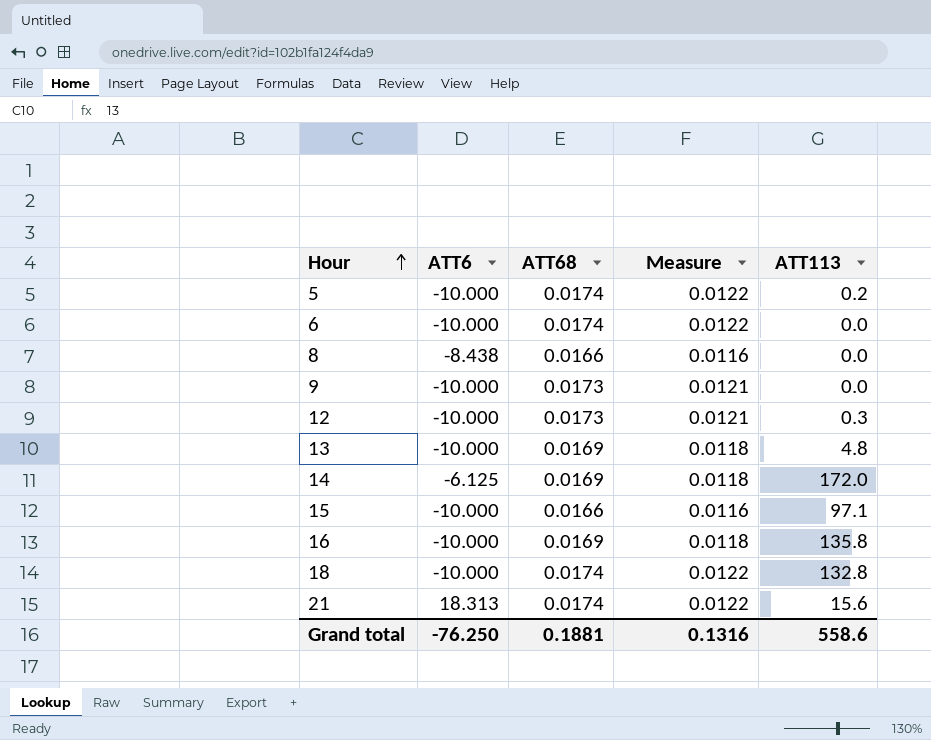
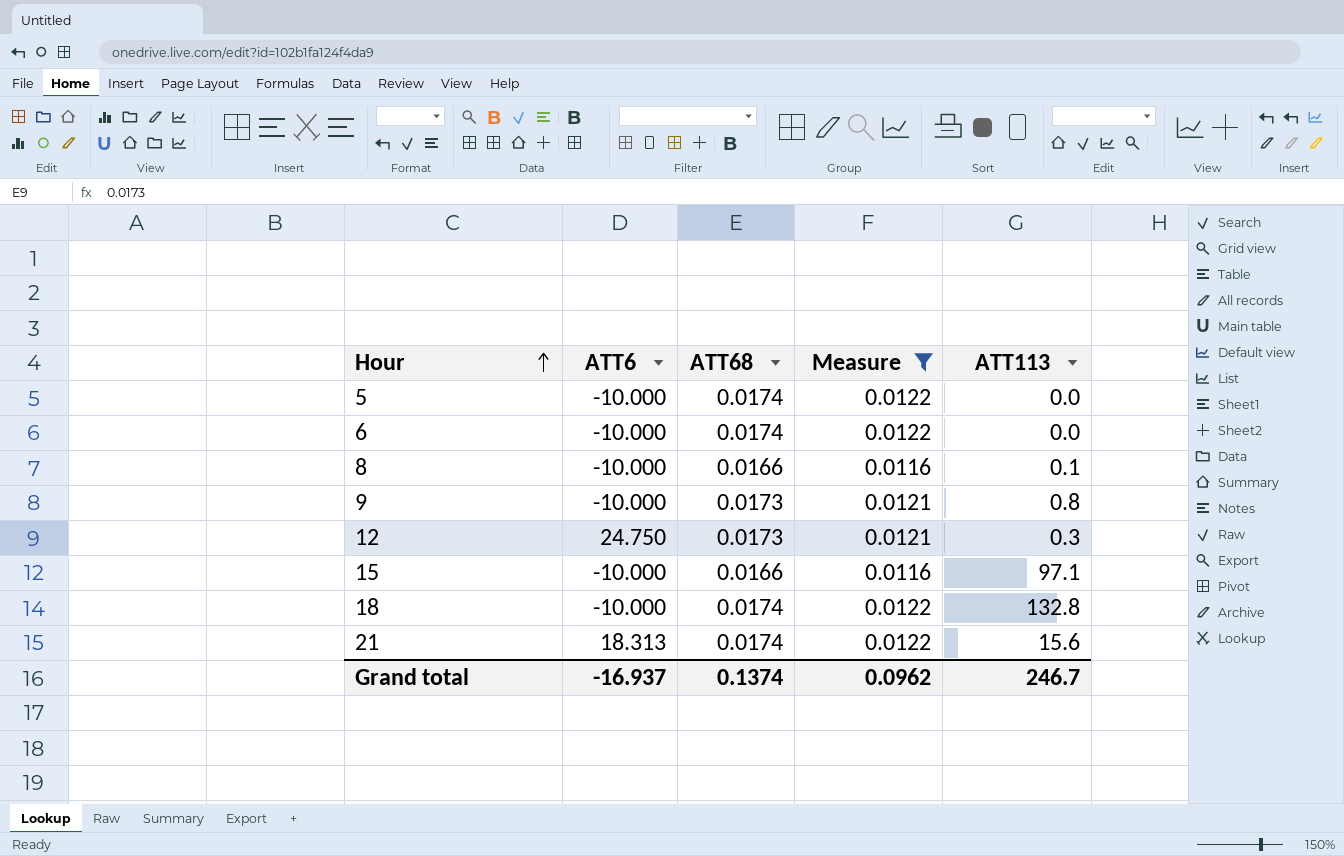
filter: none -> Measure != 0.0118
5 | ATT113: 0.2 -> 0.0
8 | ATT6: -8.438 -> -10.000
8 | ATT113: 0.0 -> 0.1
9 | ATT113: 0.0 -> 0.8
12 | ATT6: -10.000 -> 24.750
Grand total | ATT6: -76.250 -> -16.937
Grand total | ATT68: 0.1881 -> 0.1374
Grand total | Measure: 0.1316 -> 0.0962
Grand total | ATT113: 558.6 -> 246.7

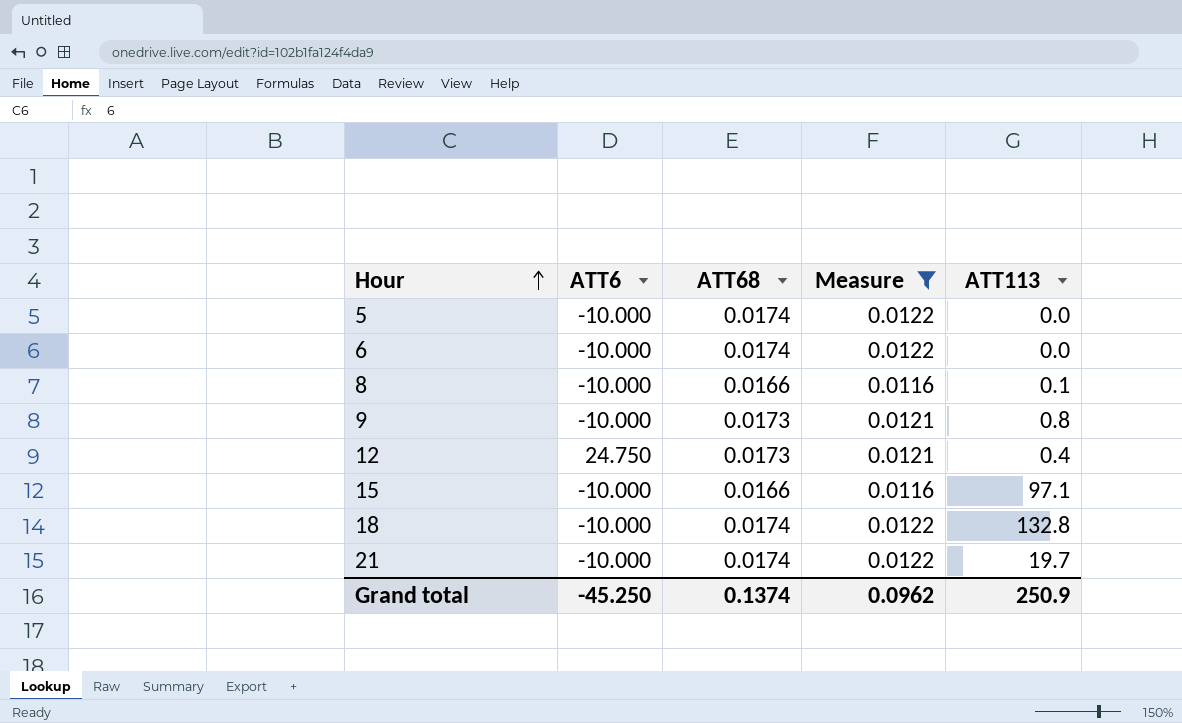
12 | ATT113: 0.3 -> 0.4
21 | ATT6: 18.313 -> -10.000
21 | ATT113: 15.6 -> 19.7
Grand total | ATT6: -16.937 -> -45.250
Grand total | ATT113: 246.7 -> 250.9

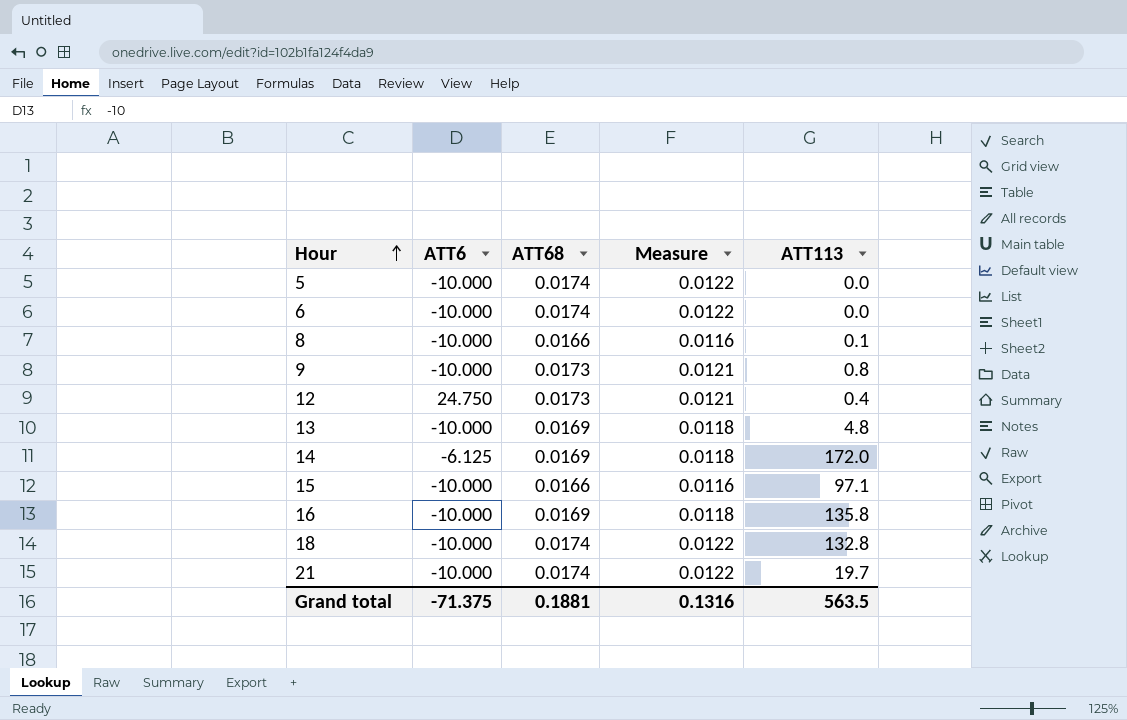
filter: Measure != 0.0118 -> none
Grand total | ATT6: -45.250 -> -71.375
Grand total | ATT68: 0.1374 -> 0.1881
Grand total | Measure: 0.0962 -> 0.1316
Grand total | ATT113: 250.9 -> 563.5

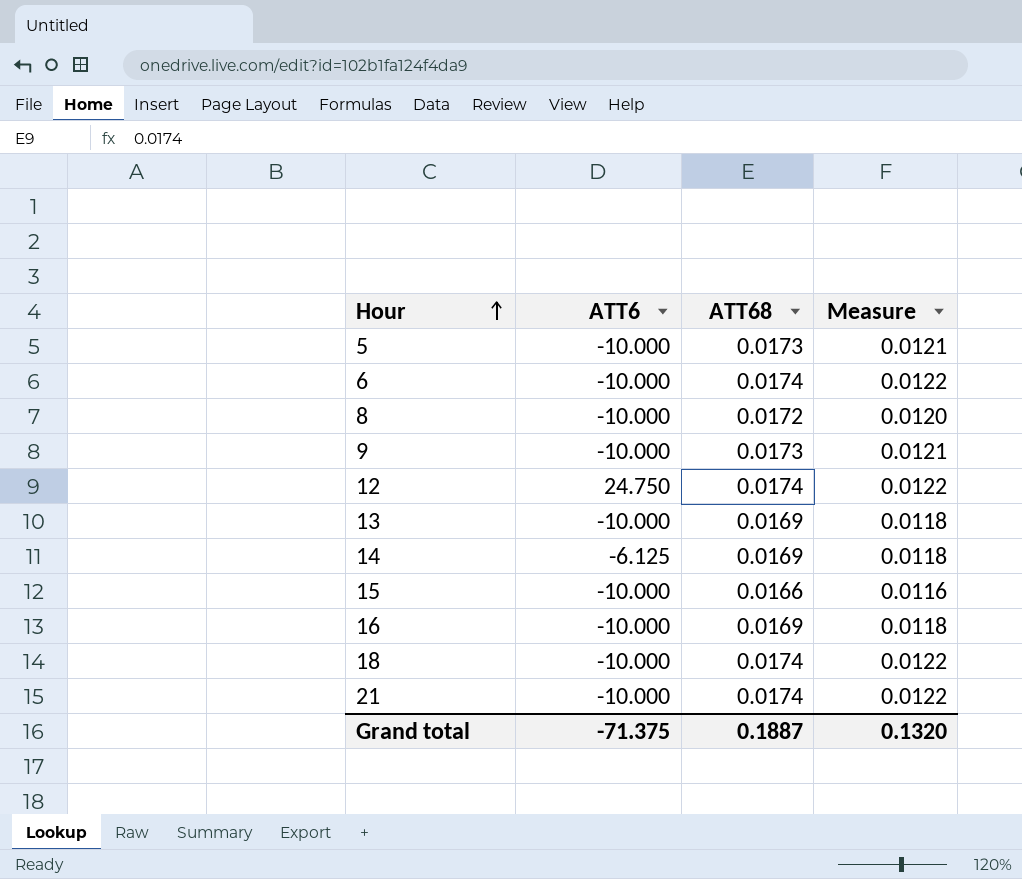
column ATT113 | position: 5 -> none
5 | ATT68: 0.0174 -> 0.0173
5 | Measure: 0.0122 -> 0.0121
8 | ATT68: 0.0166 -> 0.0172
8 | Measure: 0.0116 -> 0.0120
12 | ATT68: 0.0173 -> 0.0174
12 | Measure: 0.0121 -> 0.0122
Grand total | ATT68: 0.1881 -> 0.1887
Grand total | Measure: 0.1316 -> 0.1320

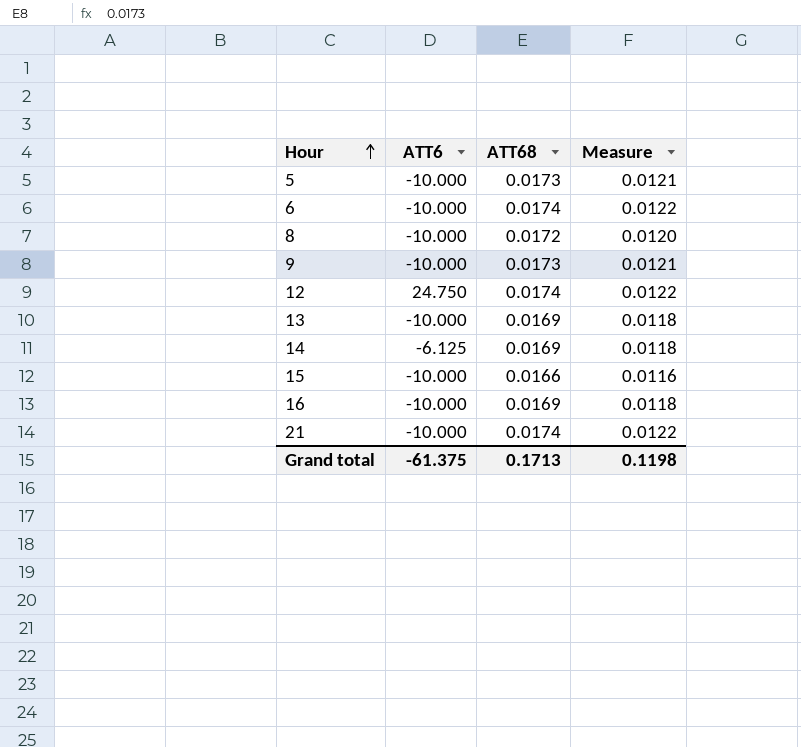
row 18: -10.000 | 0.0174 | 0.0122 -> none
Grand total | ATT6: -71.375 -> -61.375
Grand total | ATT68: 0.1887 -> 0.1713
Grand total | Measure: 0.1320 -> 0.1198

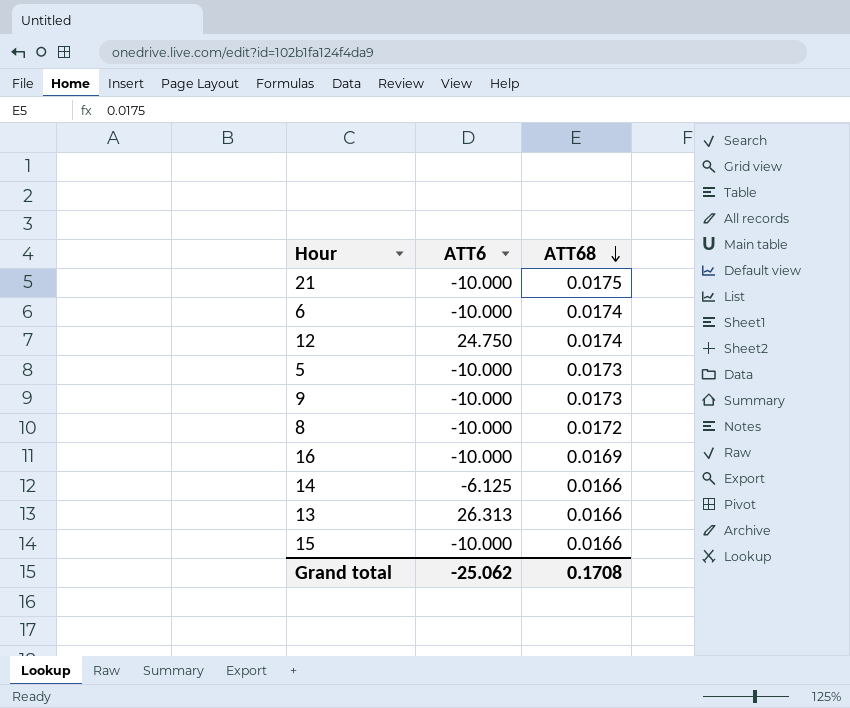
row order: Hour ascending -> ATT68 descending
column Measure | formula: [ATT68] * 0.7 -> none
21 | ATT68: 0.0174 -> 0.0175
14 | ATT68: 0.0169 -> 0.0166
13 | ATT6: -10.000 -> 26.313
13 | ATT68: 0.0169 -> 0.0166
Grand total | ATT6: -61.375 -> -25.062
Grand total | ATT68: 0.1713 -> 0.1708

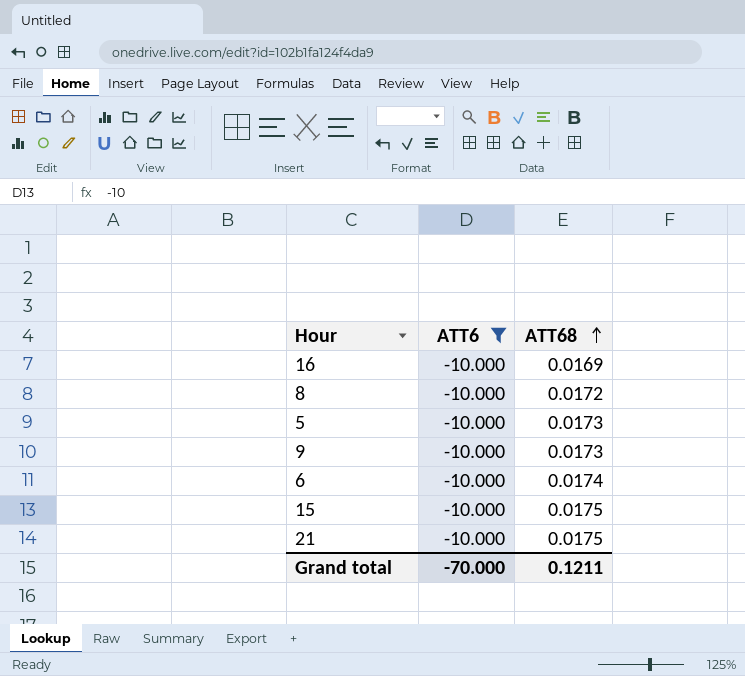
filter: none -> ATT6 = -10.000
row order: ATT68 descending -> ATT68 ascending
15 | ATT68: 0.0166 -> 0.0175
Grand total | ATT6: -25.062 -> -70.000
Grand total | ATT68: 0.1708 -> 0.1211

